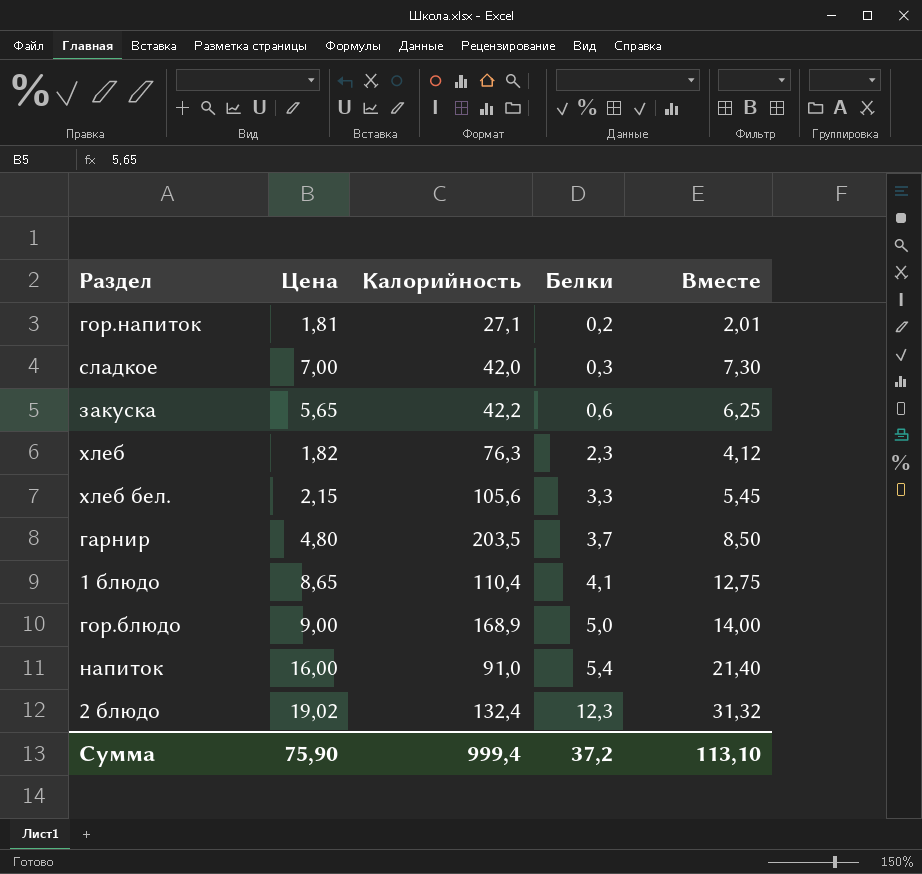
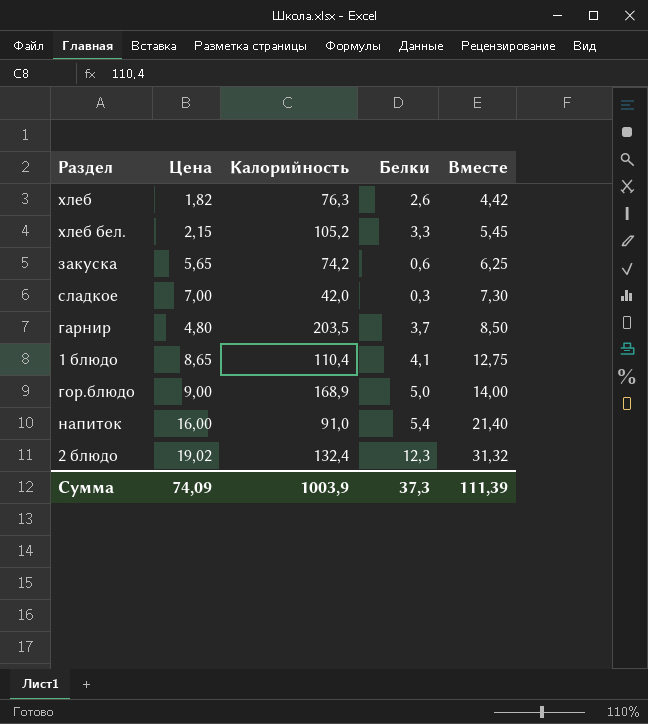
row order: Белки ascending -> Вместе ascending
row гор.напиток: 1,81 | 27,1 | 0,2 | 2,01 -> none
хлеб | Белки: 2,3 -> 2,6
хлеб | Вместе: 4,12 -> 4,42
хлеб бел. | Калорийность: 105,6 -> 105,2
закуска | Калорийность: 42,2 -> 74,2
Сумма | Цена: 75,90 -> 74,09
Сумма | Калорийность: 999,4 -> 1003,9
Сумма | Белки: 37,2 -> 37,3
Сумма | Вместе: 113,10 -> 111,39

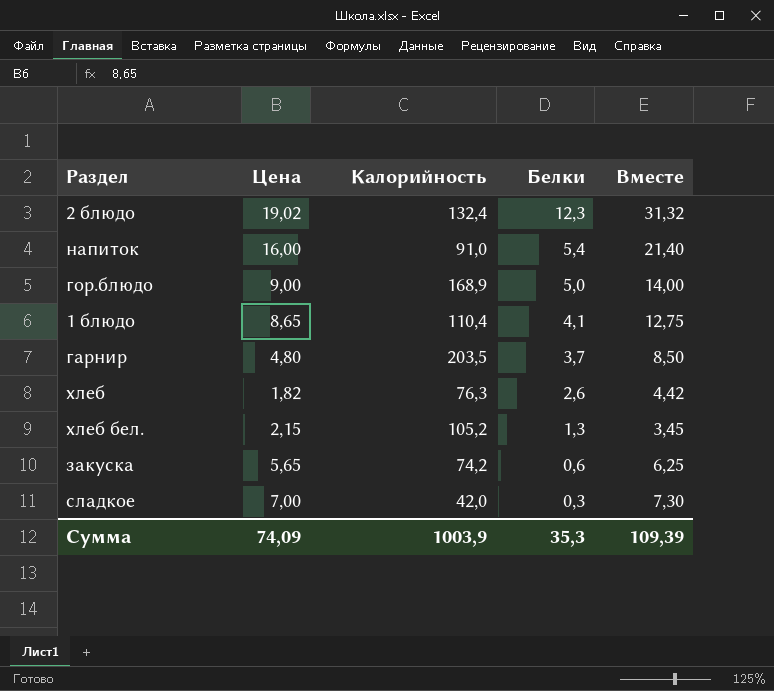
row order: Вместе ascending -> Белки descending
хлеб бел. | Белки: 3,3 -> 1,3
хлеб бел. | Вместе: 5,45 -> 3,45
Сумма | Белки: 37,3 -> 35,3
Сумма | Вместе: 111,39 -> 109,39

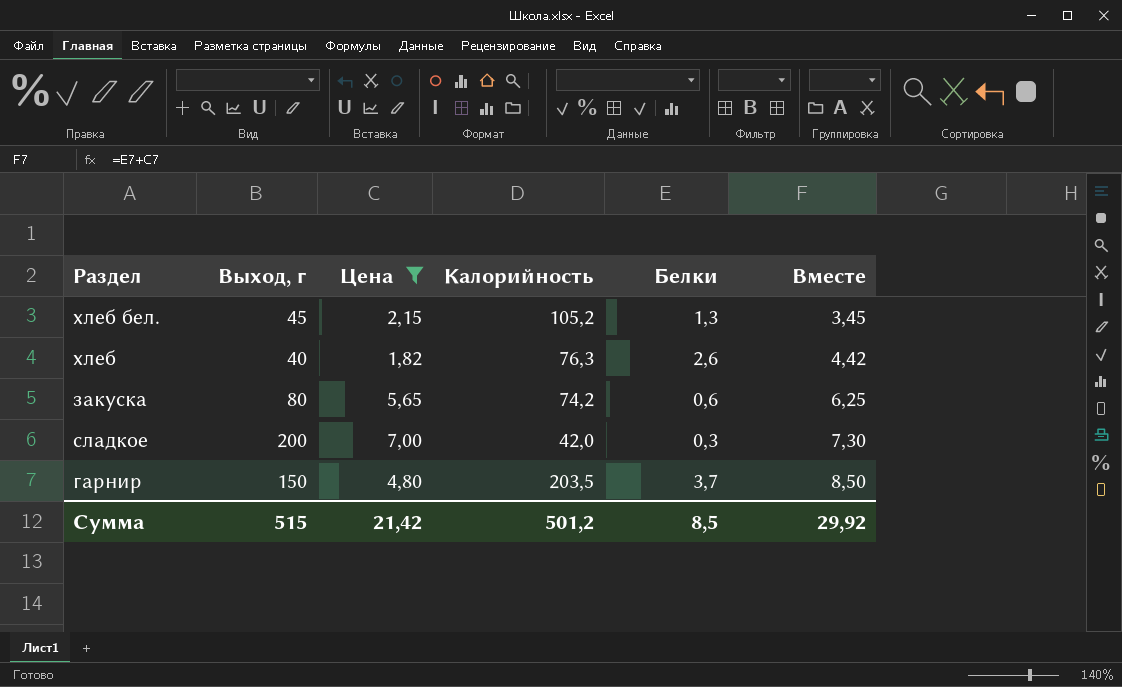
filter: none -> Цена <= 7,00
row order: Белки descending -> Вместе ascending
column Выход, г | position: none -> 2
Сумма | Цена: 74,09 -> 21,42
Сумма | Калорийность: 1003,9 -> 501,2
Сумма | Белки: 35,3 -> 8,5
Сумма | Вместе: 109,39 -> 29,92

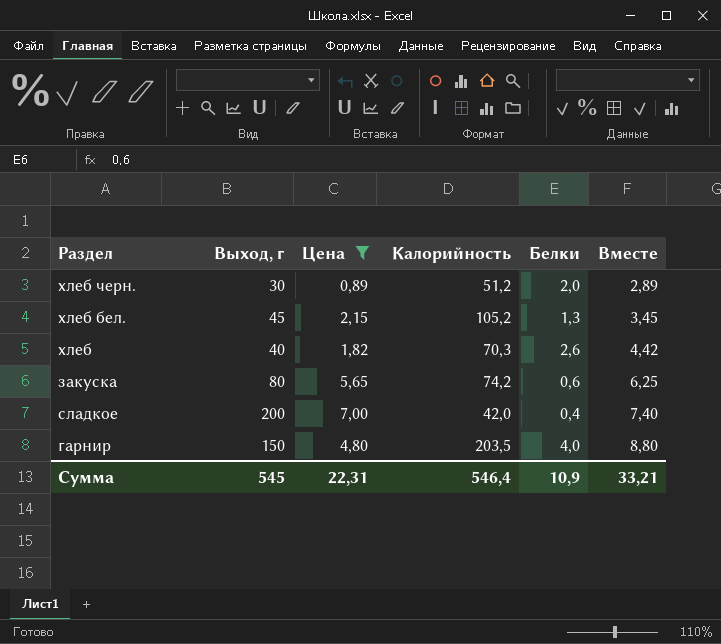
row хлеб черн.: none -> 30 | 0,89 | 51,2 | 2,0 | 2,89
хлеб | Калорийность: 76,3 -> 70,3
сладкое | Белки: 0,3 -> 0,4
сладкое | Вместе: 7,30 -> 7,40
гарнир | Белки: 3,7 -> 4,0
гарнир | Вместе: 8,50 -> 8,80
Сумма | Выход, г: 515 -> 545
Сумма | Цена: 21,42 -> 22,31
Сумма | Калорийность: 501,2 -> 546,4
Сумма | Белки: 8,5 -> 10,9
Сумма | Вместе: 29,92 -> 33,21

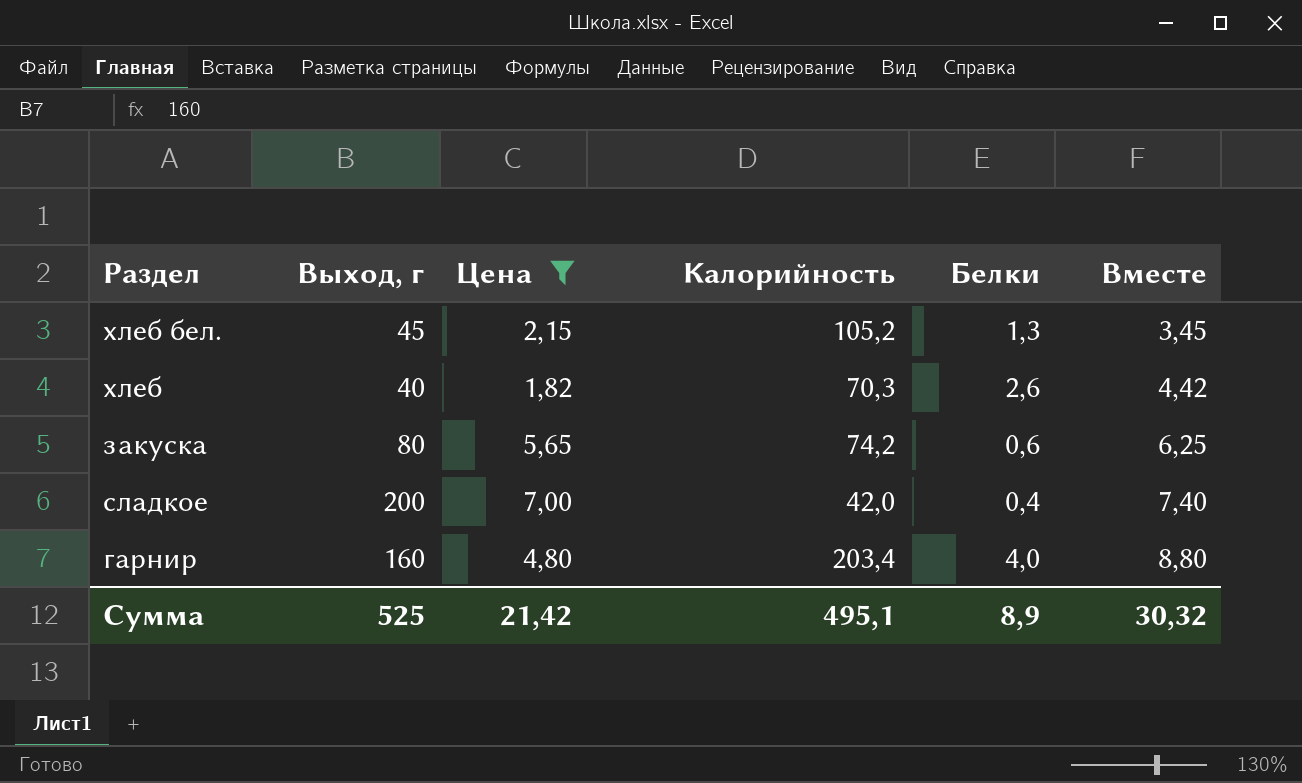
row хлеб черн.: 30 | 0,89 | 51,2 | 2,0 | 2,89 -> none
гарнир | Выход, г: 150 -> 160
гарнир | Калорийность: 203,5 -> 203,4
Сумма | Выход, г: 545 -> 525
Сумма | Цена: 22,31 -> 21,42
Сумма | Калорийность: 546,4 -> 495,1
Сумма | Белки: 10,9 -> 8,9
Сумма | Вместе: 33,21 -> 30,32

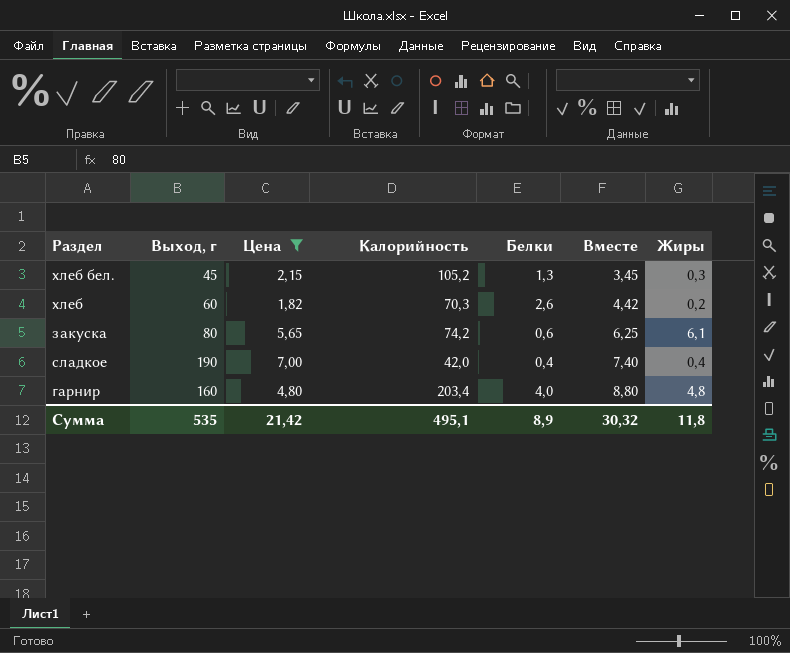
column Жиры | position: none -> 7
хлеб | Выход, г: 40 -> 60
сладкое | Выход, г: 200 -> 190
Сумма | Выход, г: 525 -> 535

